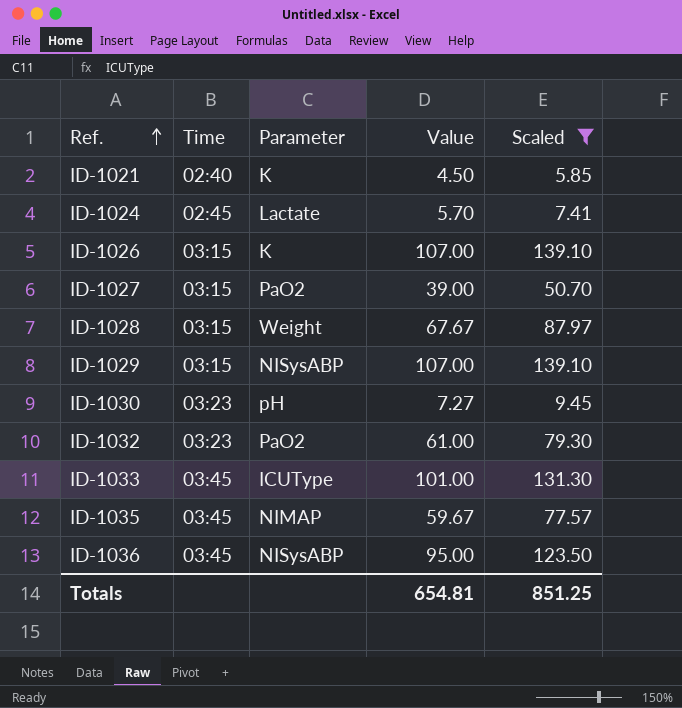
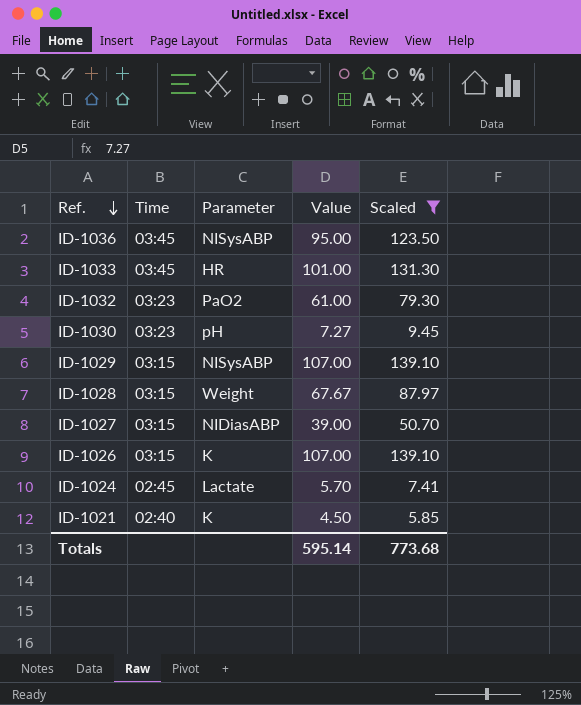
row order: Ref. ascending -> Ref. descending
row ID-1035: 03:45 | NIMAP | 59.67 | 77.57 -> none
ID-1033 | Parameter: ICUType -> HR
ID-1027 | Parameter: PaO2 -> NIDiasABP
Totals | Value: 654.81 -> 595.14
Totals | Scaled: 851.25 -> 773.68

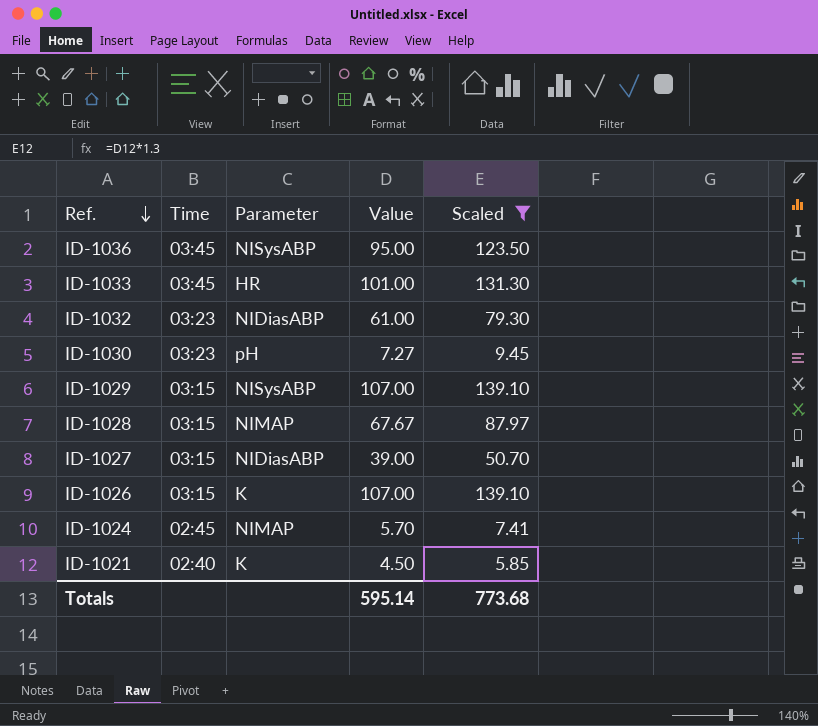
ID-1032 | Parameter: PaO2 -> NIDiasABP
ID-1028 | Parameter: Weight -> NIMAP
ID-1024 | Parameter: Lactate -> NIMAP

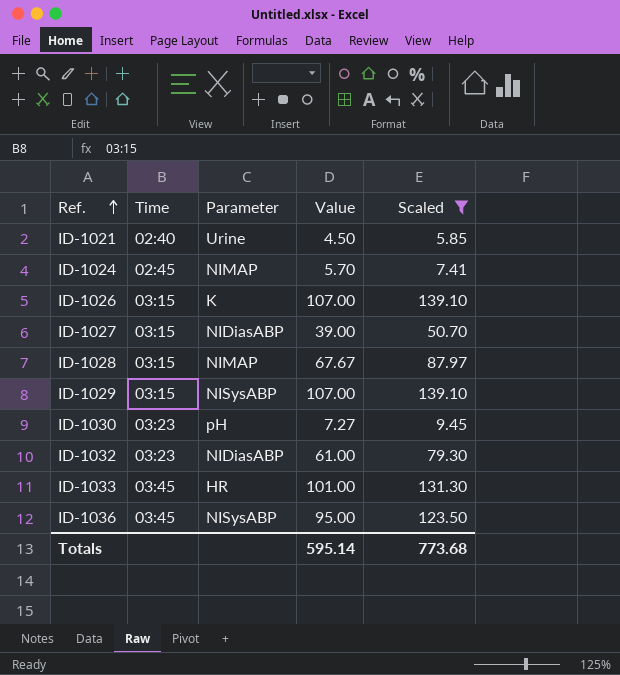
row order: Ref. descending -> Ref. ascending
ID-1021 | Parameter: K -> Urine

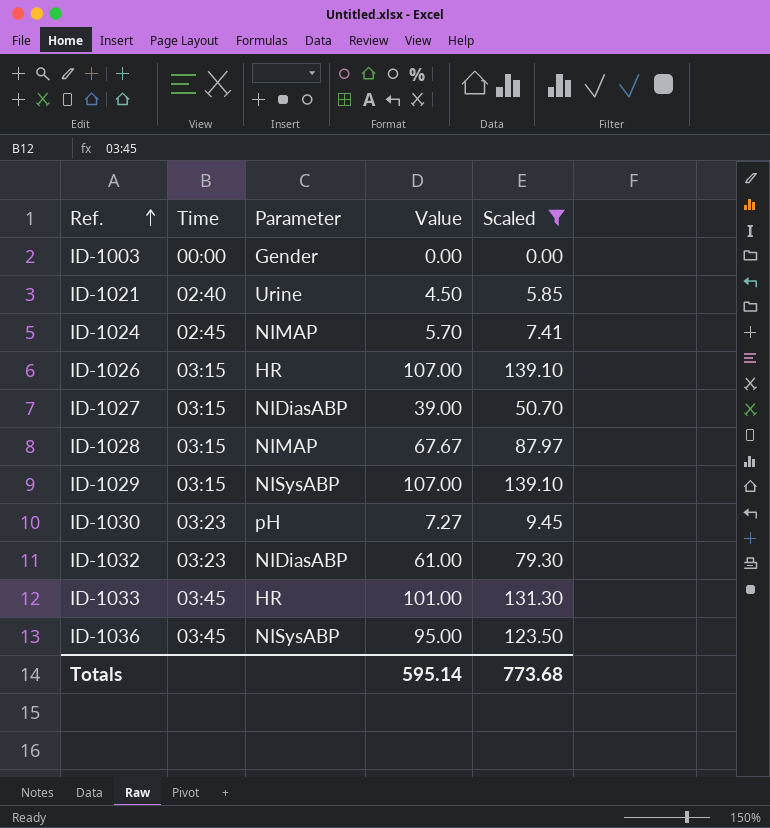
row ID-1003: none -> 00:00 | Gender | 0.00 | 0.00
ID-1026 | Parameter: K -> HR

